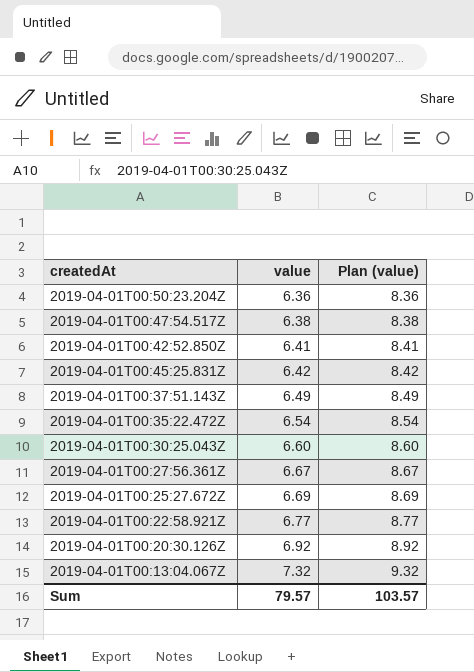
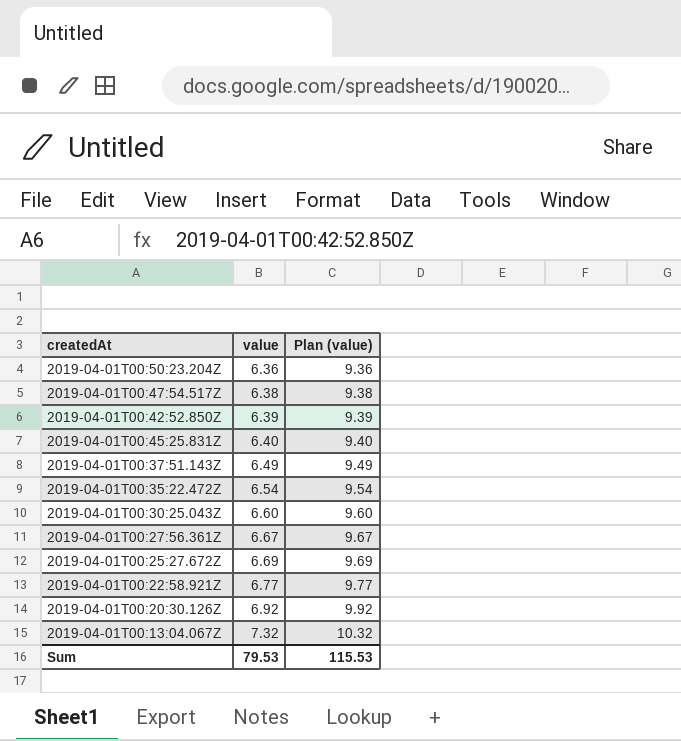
column Plan (value) | formula: [value] + 2 -> [value] + 3
2019-04-01T00:42:52.850Z | value: 6.41 -> 6.39
2019-04-01T00:45:25.831Z | value: 6.42 -> 6.40
Sum | value: 79.57 -> 79.53
Sum | Plan (value): 103.57 -> 115.53

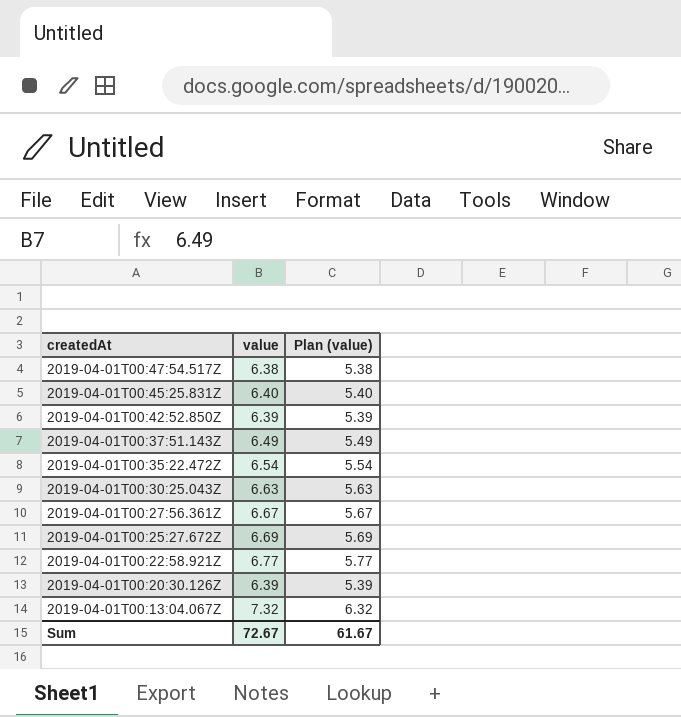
row order: value ascending -> createdAt descending
column Plan (value) | formula: [value] + 3 -> [value] - 1
row 2019-04-01T00:50:23.204Z: 6.36 | 9.36 -> none
2019-04-01T00:30:25.043Z | value: 6.60 -> 6.63
2019-04-01T00:20:30.126Z | value: 6.92 -> 6.39
Sum | value: 79.53 -> 72.67
Sum | Plan (value): 115.53 -> 61.67

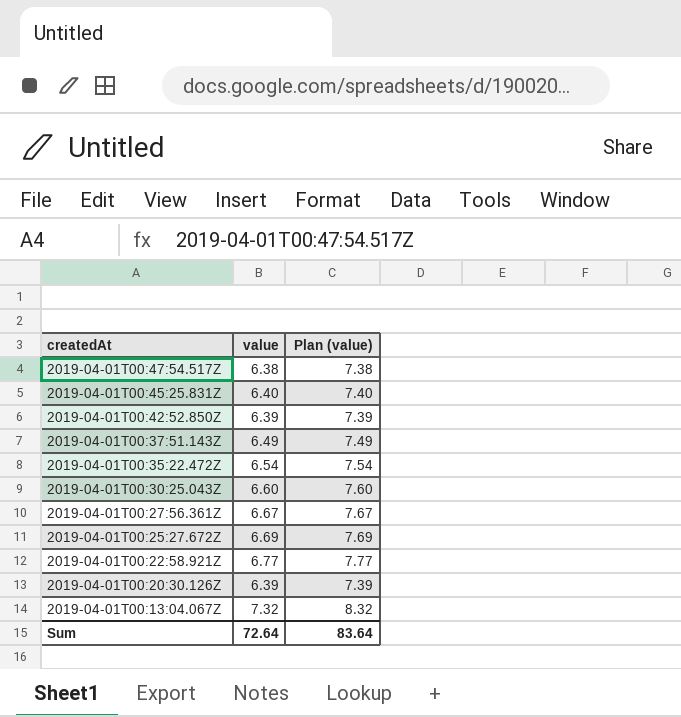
column Plan (value) | formula: [value] - 1 -> [value] + 1
2019-04-01T00:30:25.043Z | value: 6.63 -> 6.60
Sum | value: 72.67 -> 72.64
Sum | Plan (value): 61.67 -> 83.64

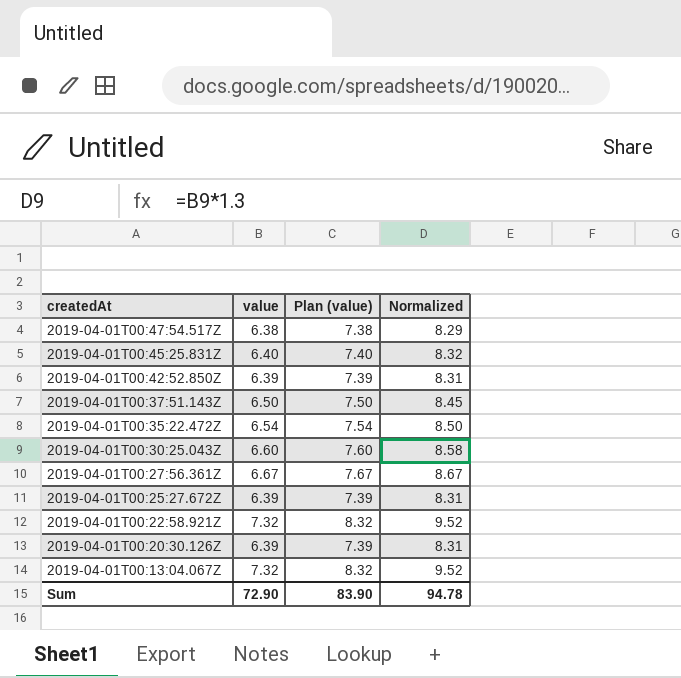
column Normalized | formula: none -> [value] * 1.3
2019-04-01T00:37:51.143Z | value: 6.49 -> 6.50
2019-04-01T00:37:51.143Z | Plan (value): 7.49 -> 7.50
2019-04-01T00:25:27.672Z | value: 6.69 -> 6.39
2019-04-01T00:25:27.672Z | Plan (value): 7.69 -> 7.39
2019-04-01T00:22:58.921Z | value: 6.77 -> 7.32
2019-04-01T00:22:58.921Z | Plan (value): 7.77 -> 8.32
Sum | value: 72.64 -> 72.90
Sum | Plan (value): 83.64 -> 83.90

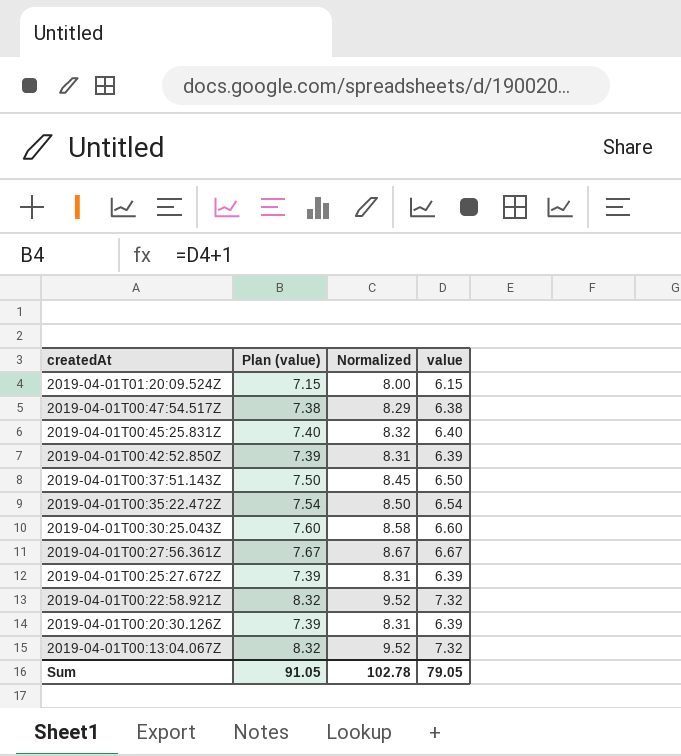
column value | position: 2 -> 4
row 2019-04-01T01:20:09.524Z: none -> 7.15 | 8.00 | 6.15
Sum | Plan (value): 83.90 -> 91.05
Sum | Normalized: 94.78 -> 102.78
Sum | value: 72.90 -> 79.05

